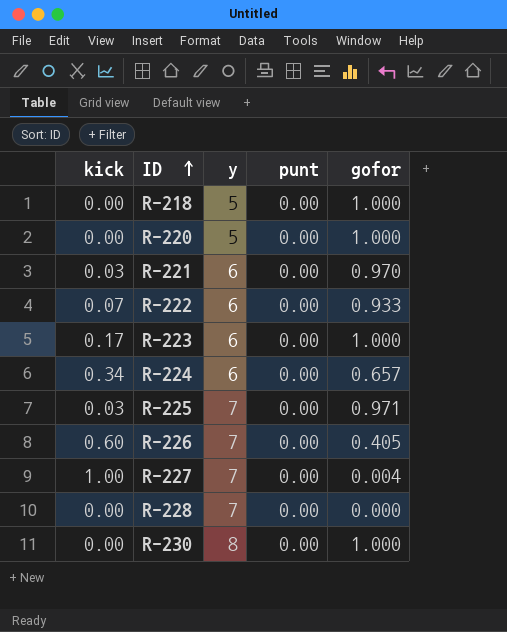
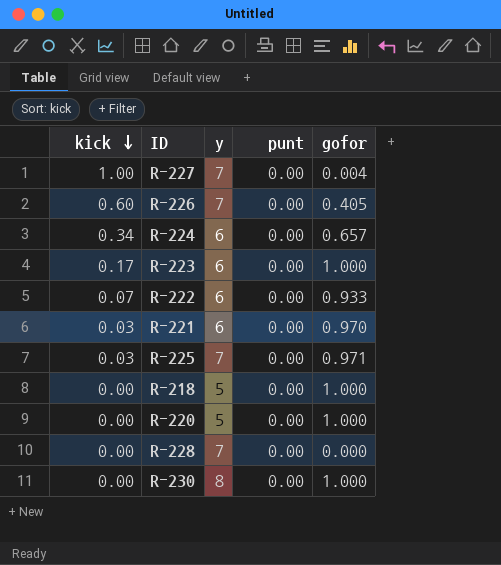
row order: ID ascending -> kick descending

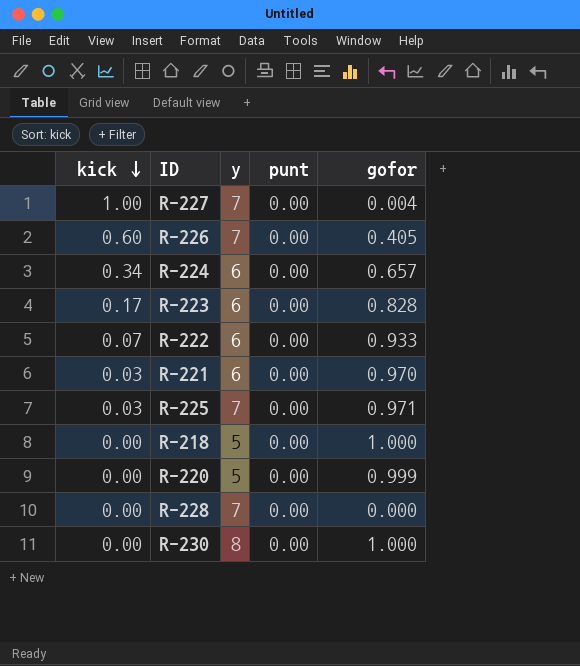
R-223 | gofor: 1.000 -> 0.828
R-220 | gofor: 1.000 -> 0.999

